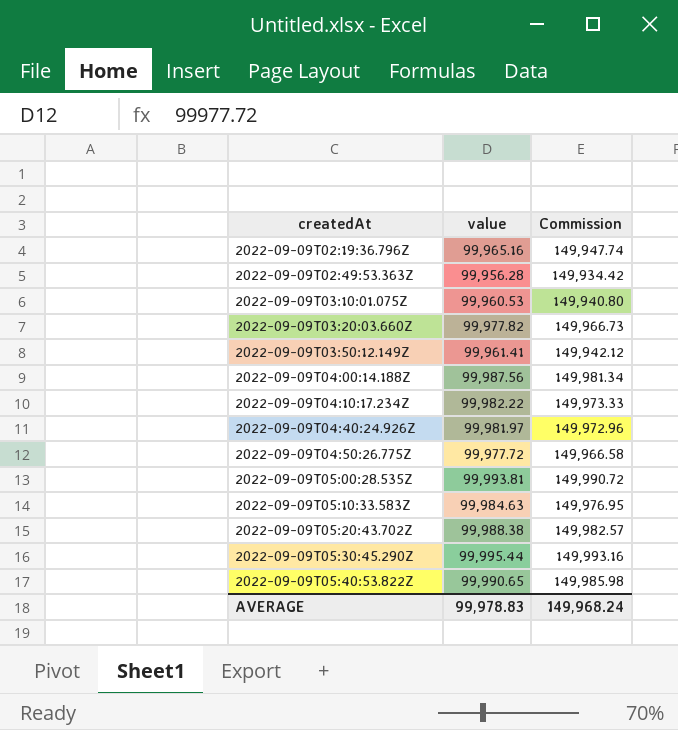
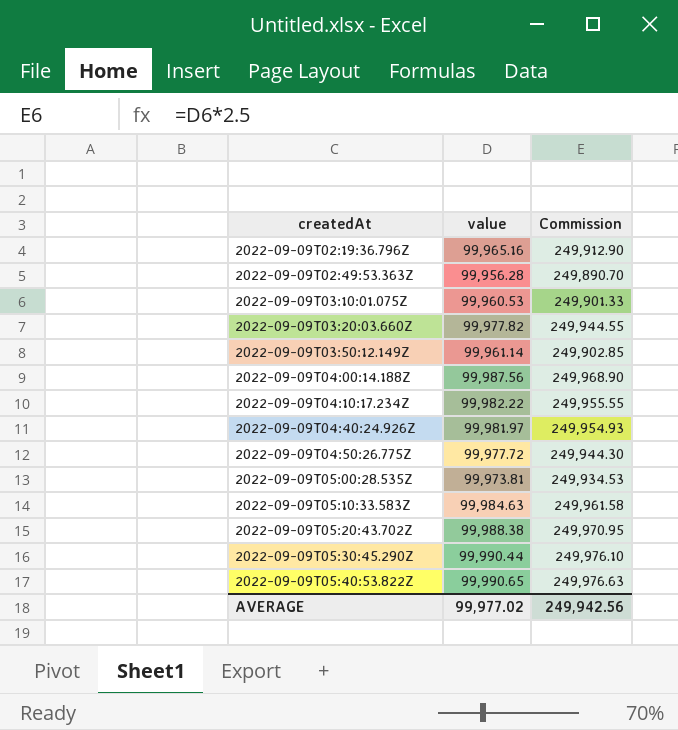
column Commission | formula: [value] * 1.5 -> [value] * 2.5
2022-09-09T03:50:12.149Z | value: 99,961.41 -> 99,961.14
2022-09-09T05:00:28.535Z | value: 99,993.81 -> 99,973.81
2022-09-09T05:30:45.290Z | value: 99,995.44 -> 99,990.44
AVERAGE | value: 99,978.83 -> 99,977.02
AVERAGE | Commission: 149,968.24 -> 249,942.56

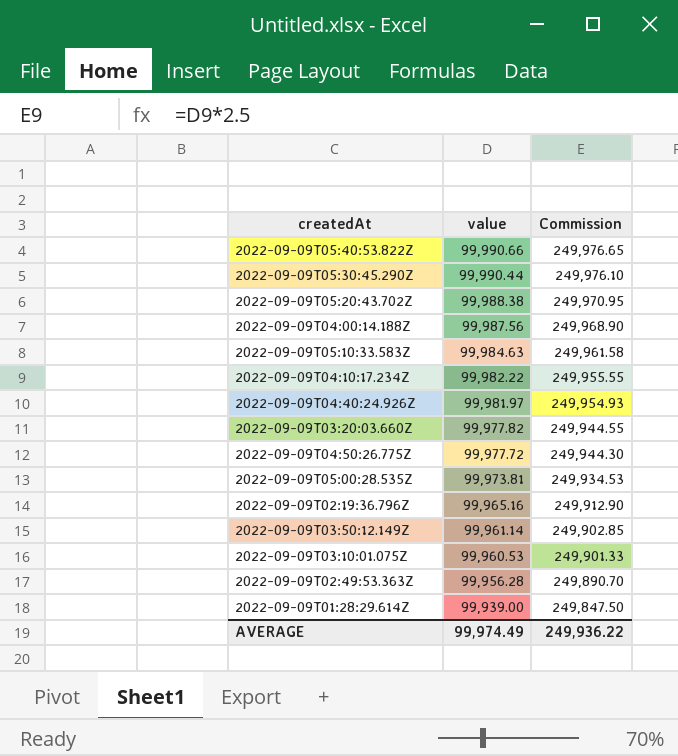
row order: createdAt ascending -> value descending
2022-09-09T05:40:53.822Z | value: 99,990.65 -> 99,990.66
2022-09-09T05:40:53.822Z | Commission: 249,976.63 -> 249,976.65
row 2022-09-09T01:28:29.614Z: none -> 99,939.00 | 249,847.50
AVERAGE | value: 99,977.02 -> 99,974.49
AVERAGE | Commission: 249,942.56 -> 249,936.22

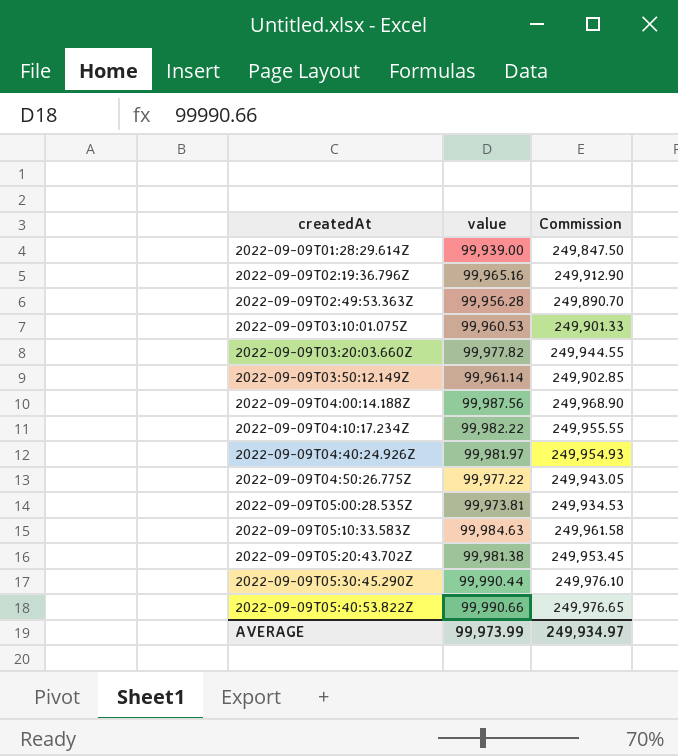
row order: value descending -> createdAt ascending
2022-09-09T04:50:26.775Z | value: 99,977.72 -> 99,977.22
2022-09-09T04:50:26.775Z | Commission: 249,944.30 -> 249,943.05
2022-09-09T05:20:43.702Z | value: 99,988.38 -> 99,981.38
2022-09-09T05:20:43.702Z | Commission: 249,970.95 -> 249,953.45
AVERAGE | value: 99,974.49 -> 99,973.99
AVERAGE | Commission: 249,936.22 -> 249,934.97

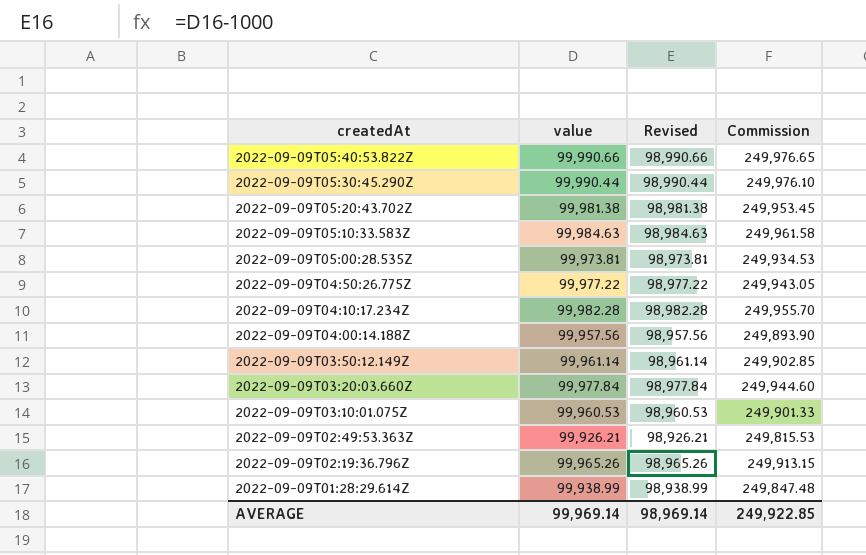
row order: createdAt ascending -> createdAt descending
column Revised | formula: none -> [value] - 1000
row 2022-09-09T04:40:24.926Z: 99,981.97 | 249,954.93 -> none
2022-09-09T04:10:17.234Z | value: 99,982.22 -> 99,982.28
2022-09-09T04:10:17.234Z | Commission: 249,955.55 -> 249,955.70
2022-09-09T04:00:14.188Z | value: 99,987.56 -> 99,957.56
2022-09-09T04:00:14.188Z | Commission: 249,968.90 -> 249,893.90
2022-09-09T03:20:03.660Z | value: 99,977.82 -> 99,977.84
2022-09-09T03:20:03.660Z | Commission: 249,944.55 -> 249,944.60
2022-09-09T02:49:53.363Z | value: 99,956.28 -> 99,926.21
2022-09-09T02:49:53.363Z | Commission: 249,890.70 -> 249,815.53
2022-09-09T02:19:36.796Z | value: 99,965.16 -> 99,965.26
2022-09-09T02:19:36.796Z | Commission: 249,912.90 -> 249,913.15
2022-09-09T01:28:29.614Z | value: 99,939.00 -> 99,938.99
2022-09-09T01:28:29.614Z | Commission: 249,847.50 -> 249,847.48
AVERAGE | value: 99,973.99 -> 99,969.14
AVERAGE | Commission: 249,934.97 -> 249,922.85

